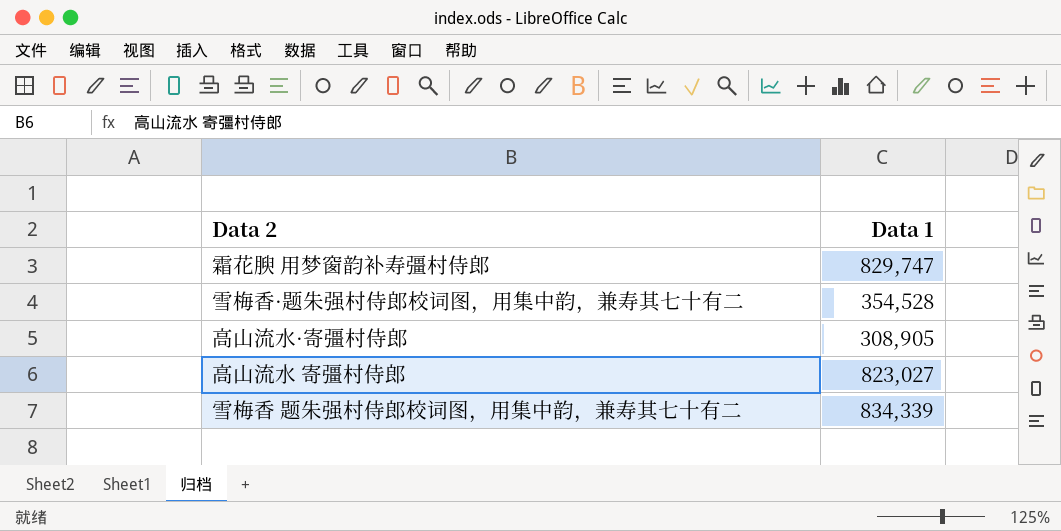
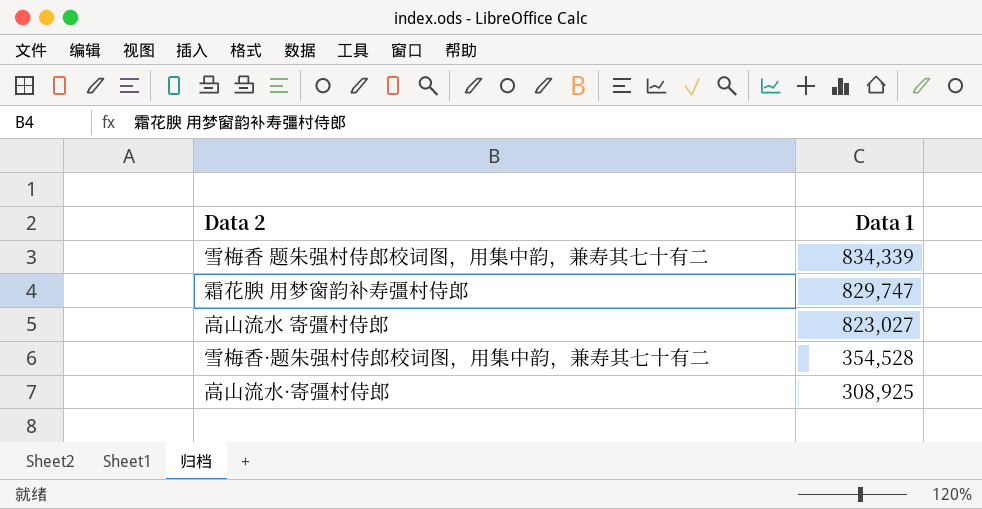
row order: none -> Data 1 descending
高山流水·寄彊村侍郎 | Data 1: 308,905 -> 308,925

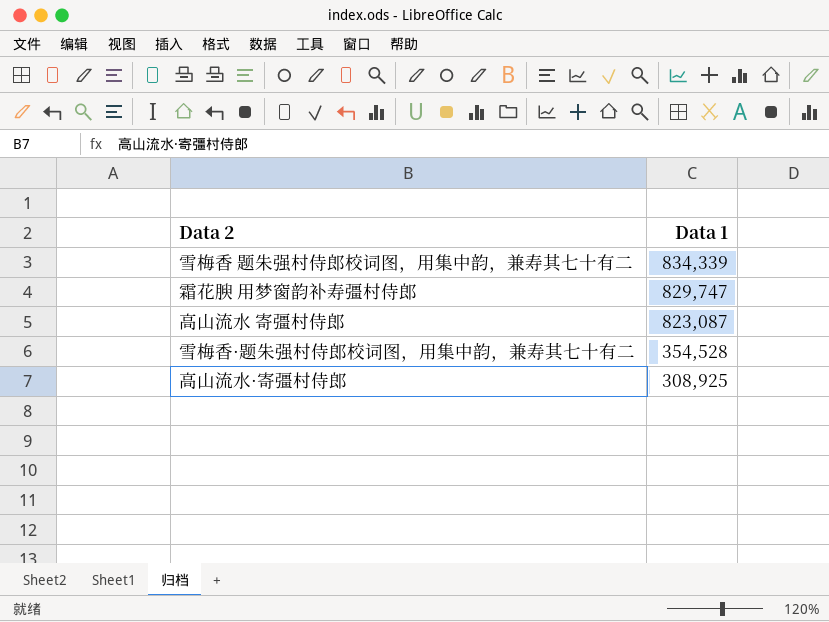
高山流水 寄彊村侍郎 | Data 1: 823,027 -> 823,087

